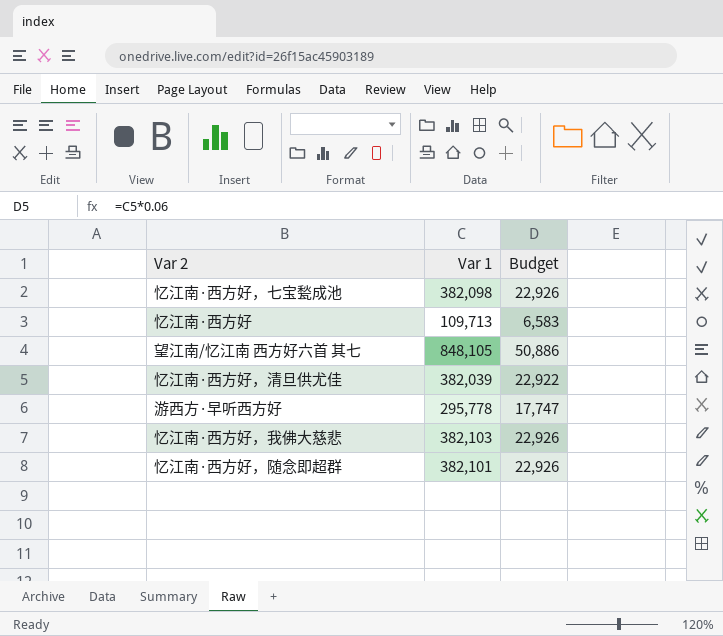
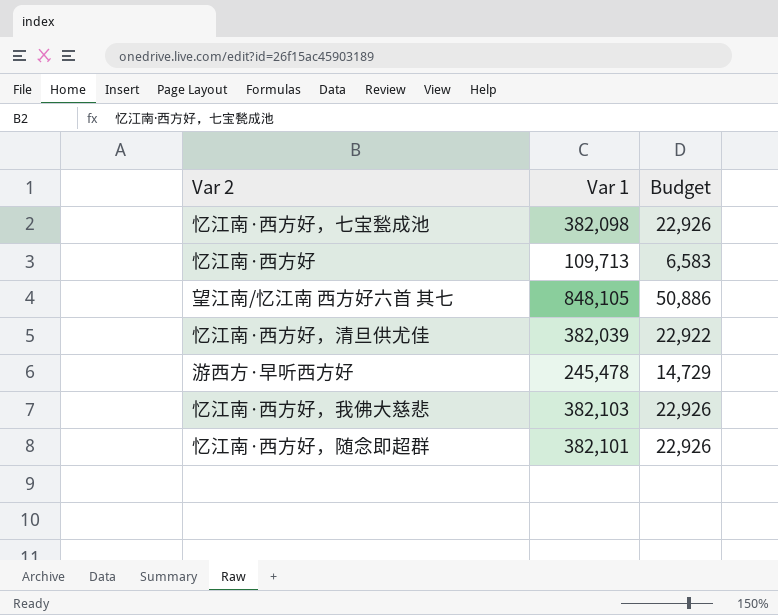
游西方·早听西方好 | Var 1: 295,778 -> 245,478
游西方·早听西方好 | Budget: 17,747 -> 14,729

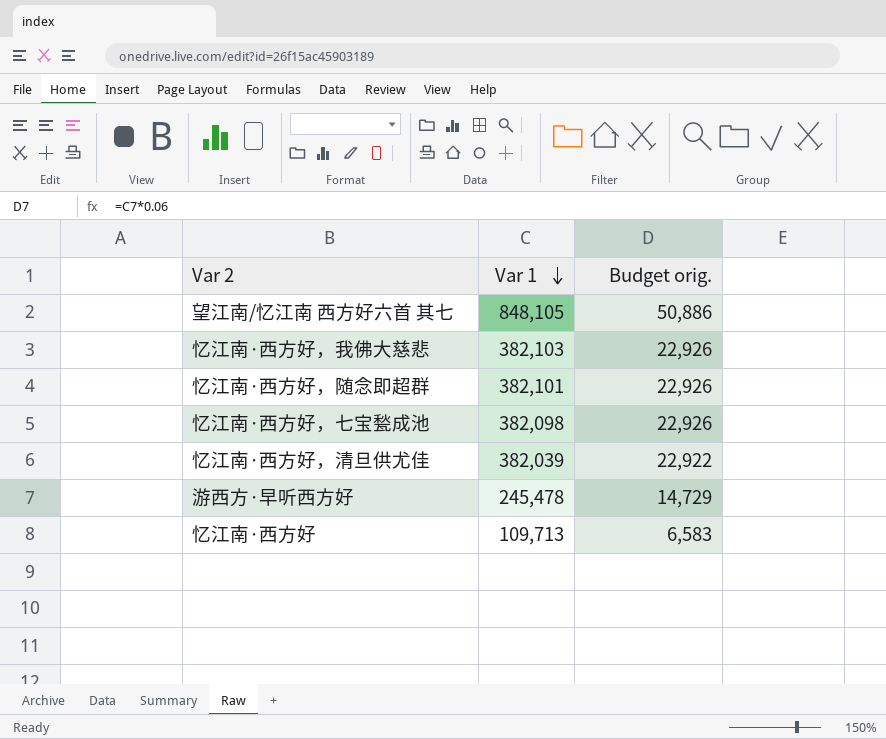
row order: none -> Var 1 descending
column name: Budget -> Budget orig.

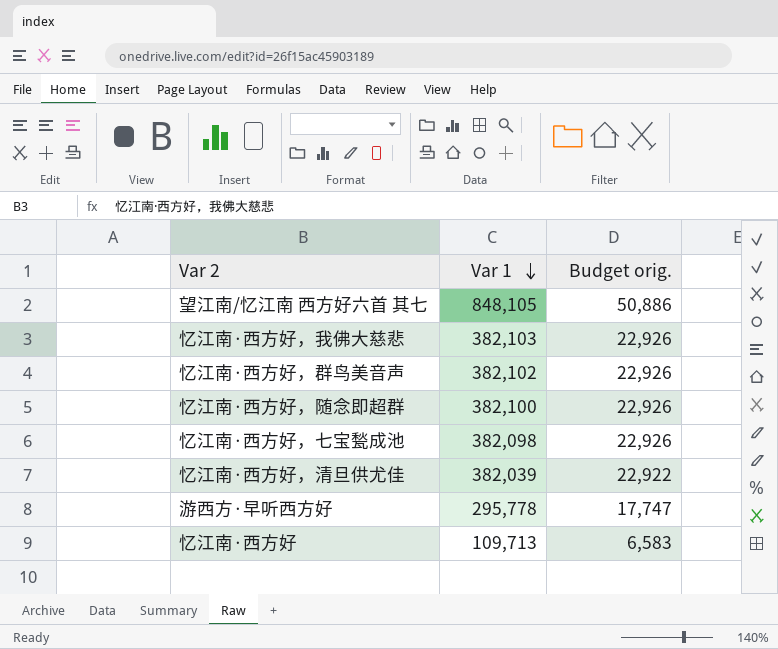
row 忆江南·西方好，群鸟美音声: none -> 382,102 | 22,926
忆江南·西方好，随念即超群 | Var 1: 382,101 -> 382,100
游西方·早听西方好 | Var 1: 245,478 -> 295,778
游西方·早听西方好 | Budget orig.: 14,729 -> 17,747

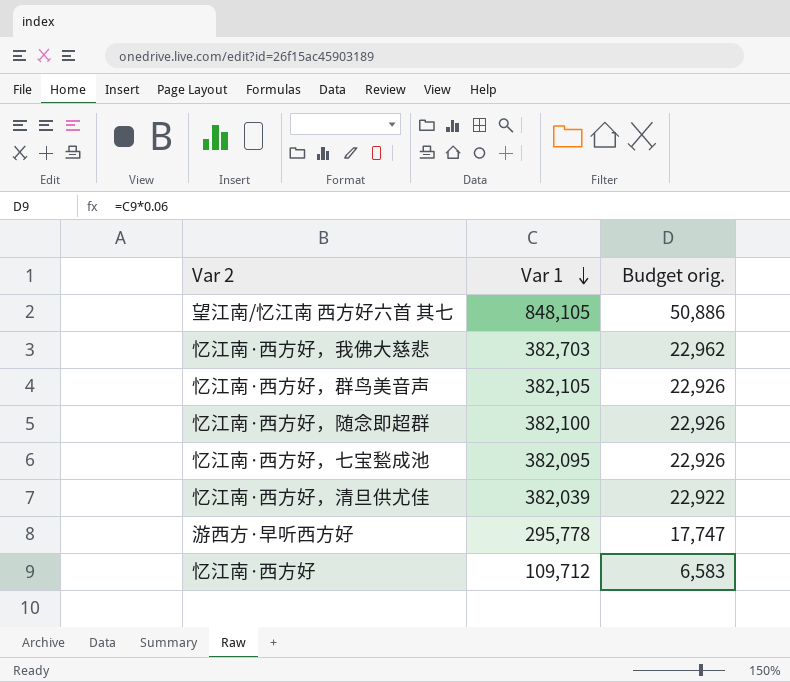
忆江南·西方好，我佛大慈悲 | Var 1: 382,103 -> 382,703
忆江南·西方好，我佛大慈悲 | Budget orig.: 22,926 -> 22,962
忆江南·西方好，群鸟美音声 | Var 1: 382,102 -> 382,105
忆江南·西方好，七宝甃成池 | Var 1: 382,098 -> 382,095
忆江南·西方好 | Var 1: 109,713 -> 109,712

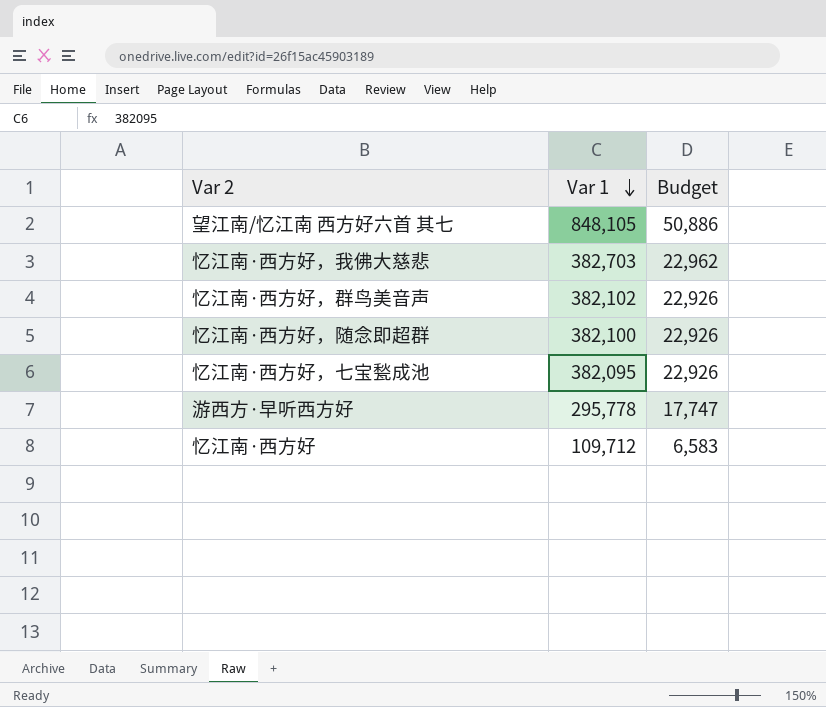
column name: Budget orig. -> Budget
row 忆江南·西方好，清旦供尤佳: 382,039 | 22,922 -> none
忆江南·西方好，群鸟美音声 | Var 1: 382,105 -> 382,102

